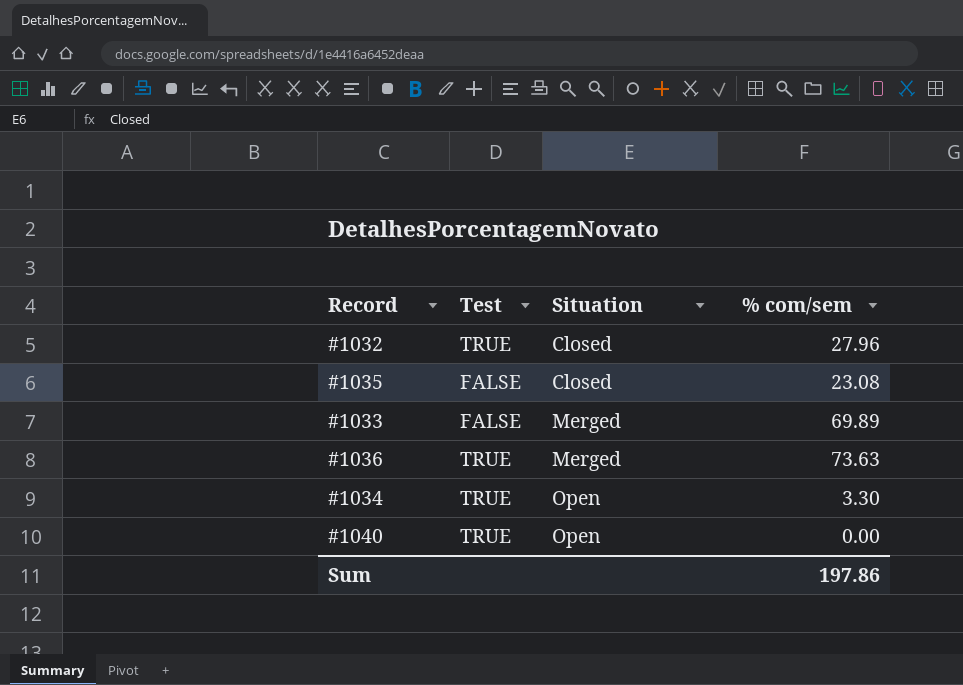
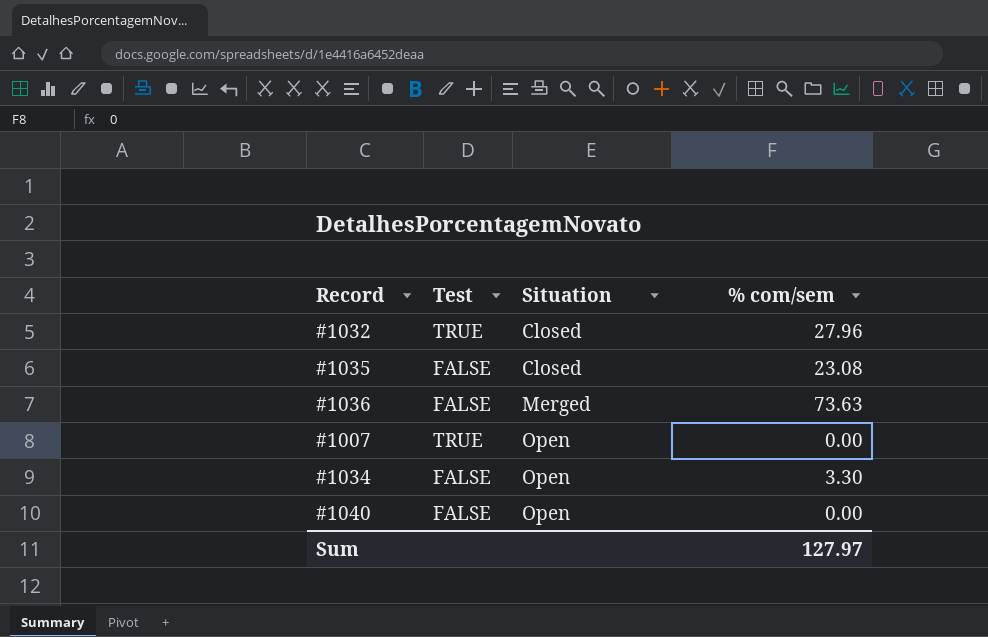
row #1033: FALSE | Merged | 69.89 -> none
#1036 | Test: TRUE -> FALSE
row #1007: none -> TRUE | Open | 0.00
#1034 | Test: TRUE -> FALSE
#1040 | Test: TRUE -> FALSE
Sum | % com/sem: 197.86 -> 127.97

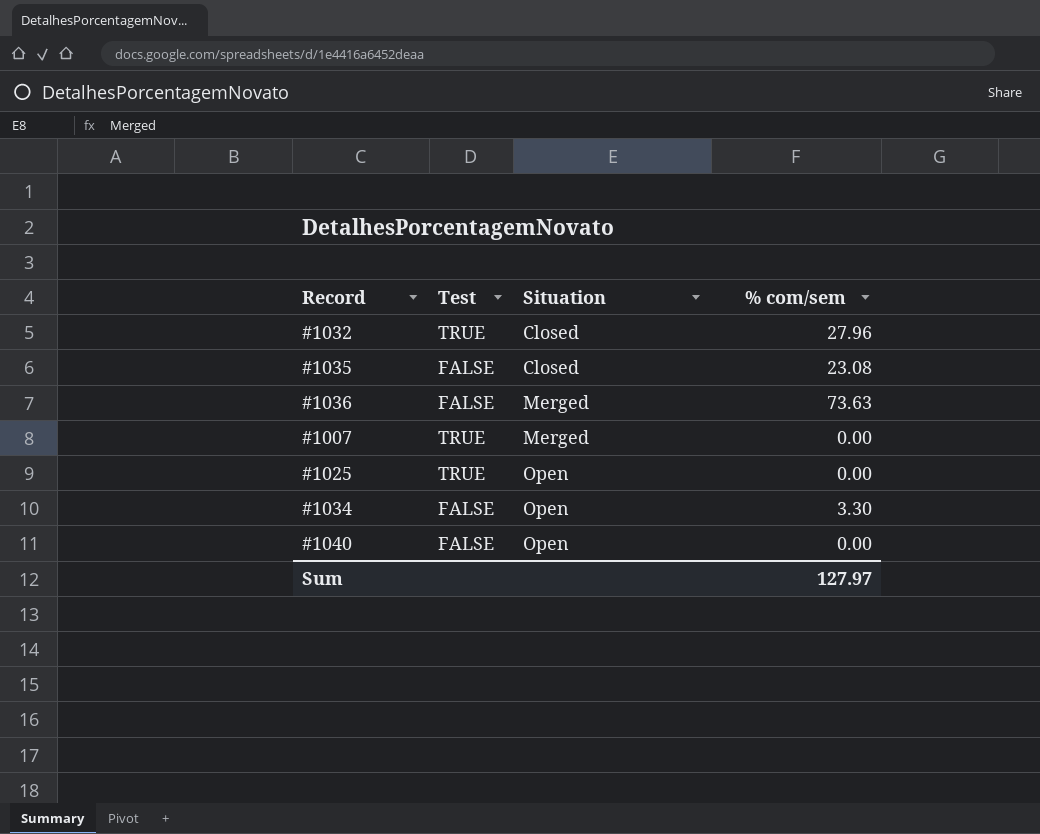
#1007 | Situation: Open -> Merged
row #1025: none -> TRUE | Open | 0.00

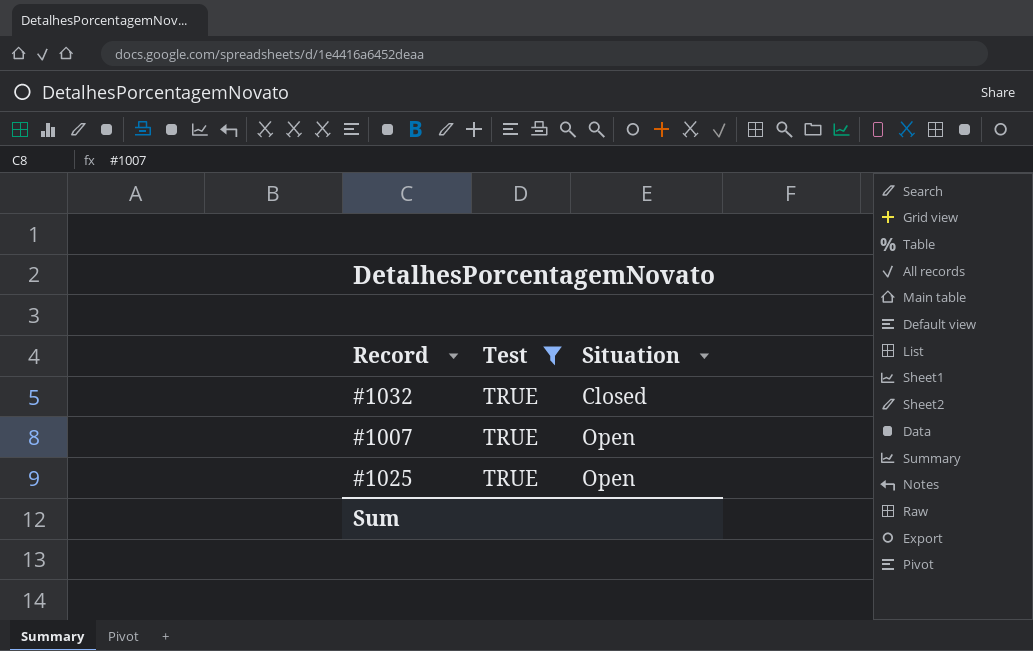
filter: none -> Test = TRUE
column % com/sem | position: 4 -> none
#1007 | Situation: Merged -> Open

